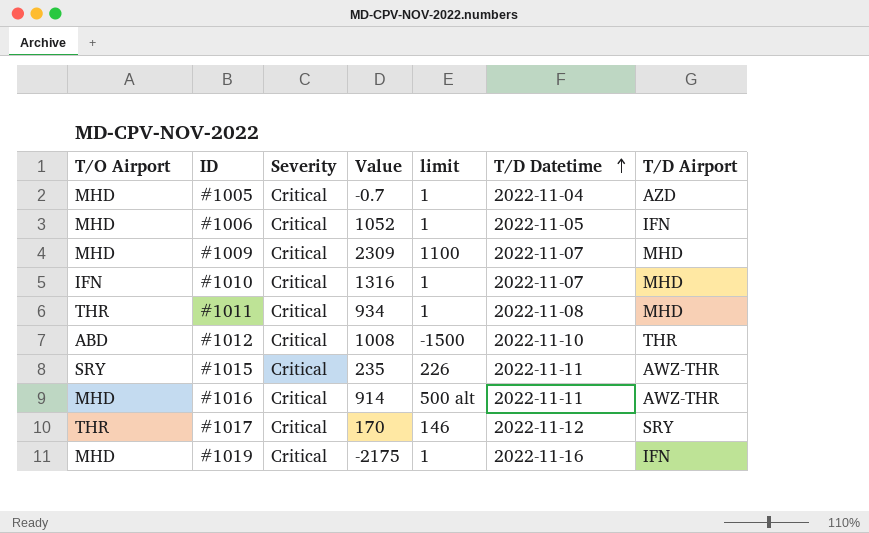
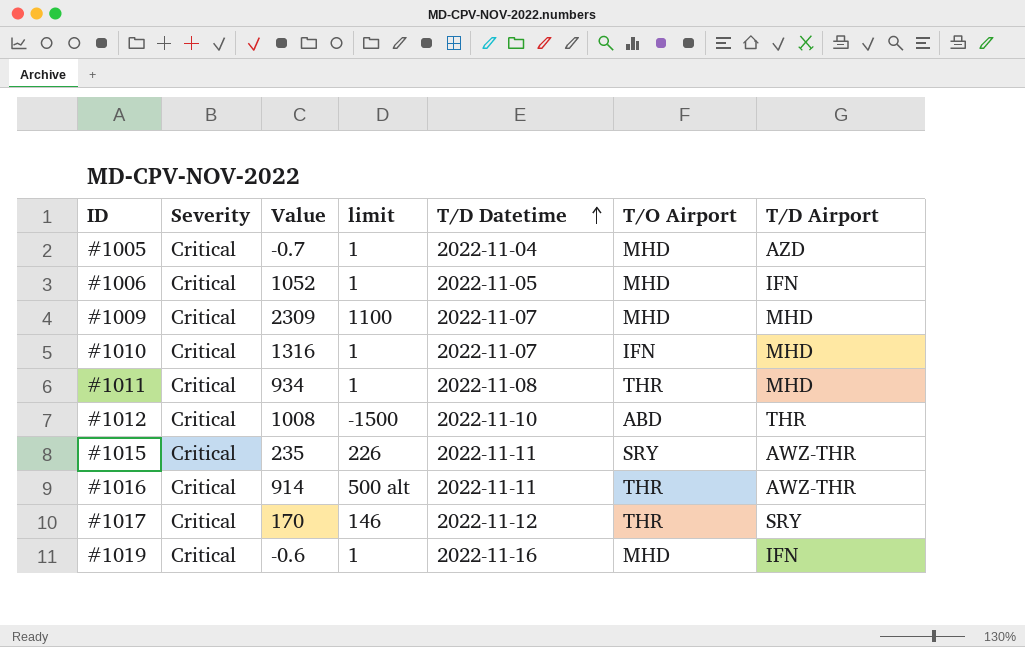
column T/O Airport | position: 1 -> 6
#1016 | T/O Airport: MHD -> THR
#1019 | Value: -2175 -> -0.6

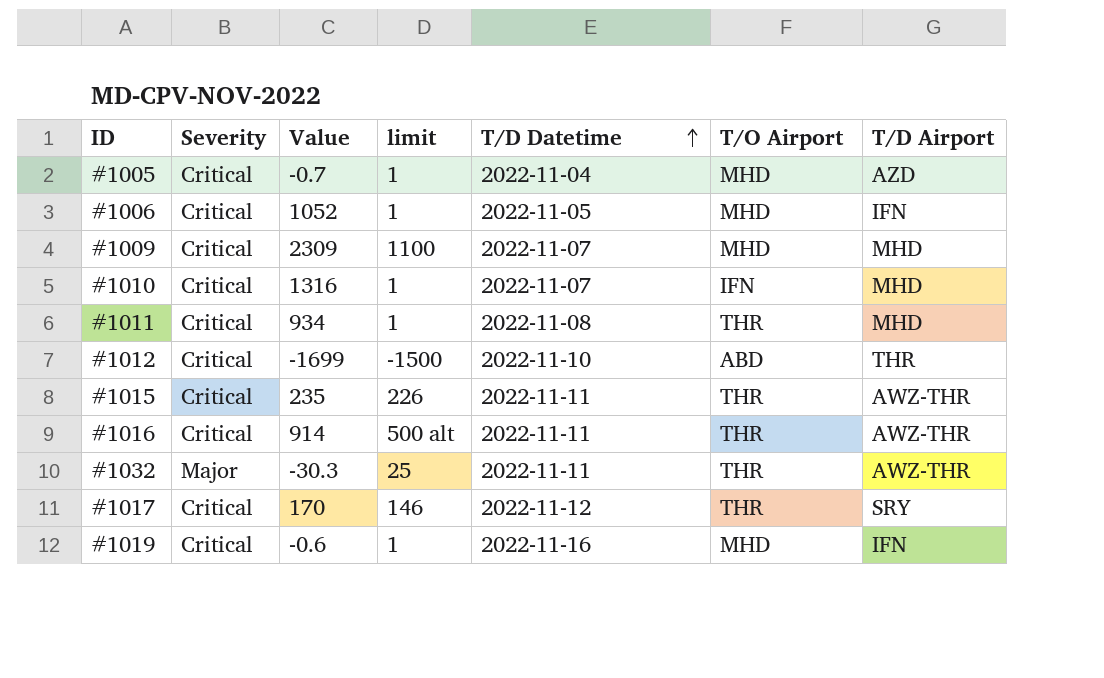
#1012 | Value: 1008 -> -1699
#1015 | T/O Airport: SRY -> THR
row #1032: none -> Major | -30.3 | 25 | 2022-11-11 | THR | AWZ-THR

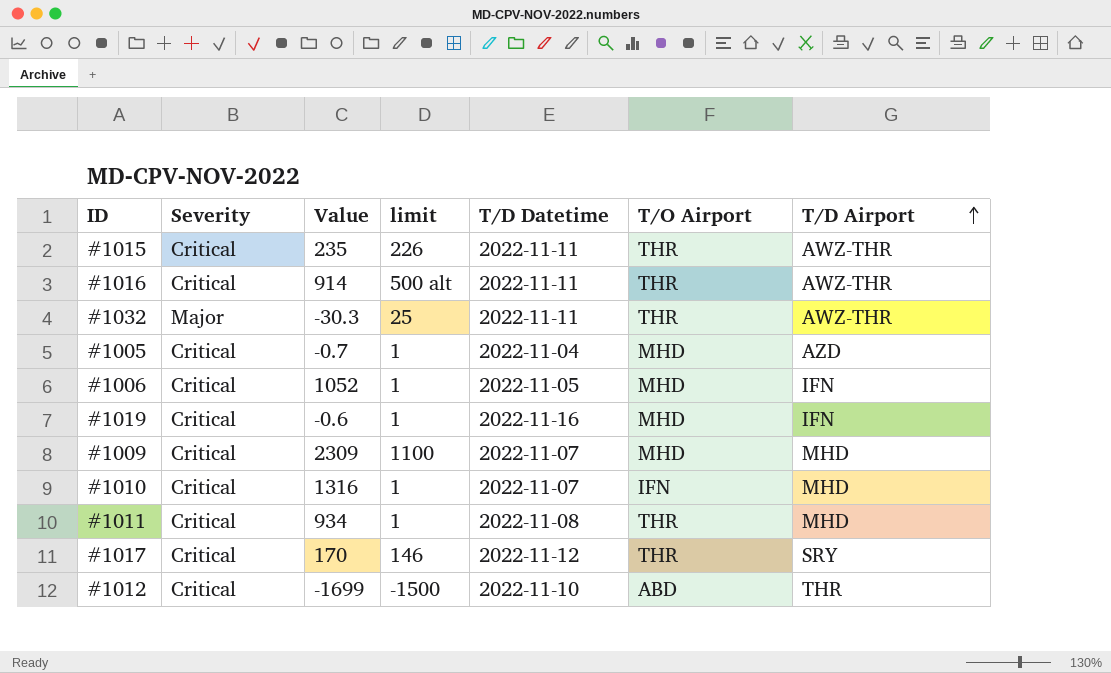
row order: T/D Datetime ascending -> T/D Airport ascending

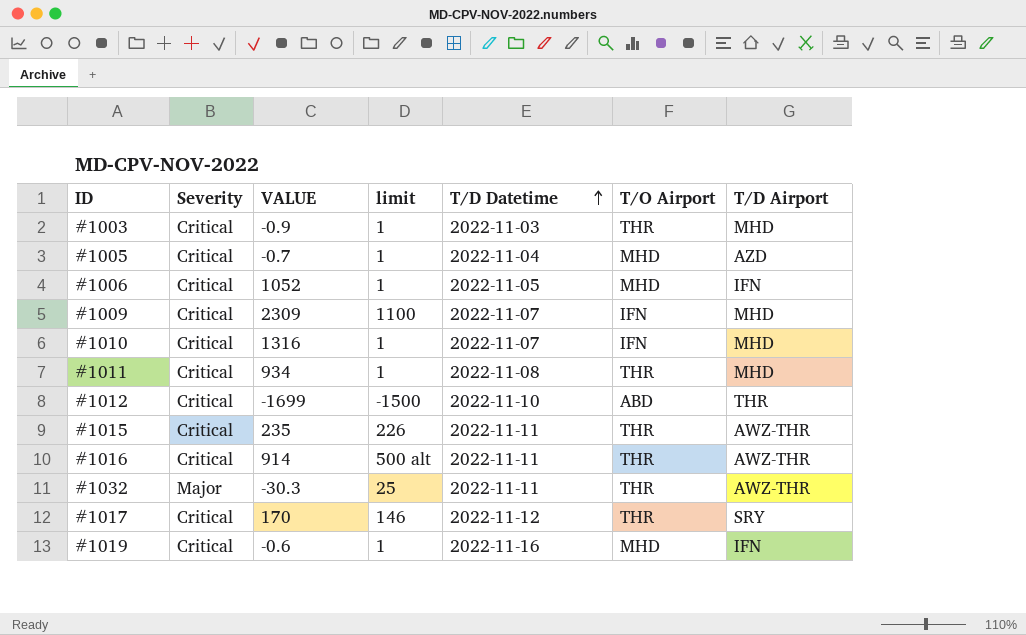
row order: T/D Airport ascending -> T/D Datetime ascending
column name: Value -> VALUE
row #1003: none -> Critical | -0.9 | 1 | 2022-11-03 | THR | MHD
#1009 | T/O Airport: MHD -> IFN

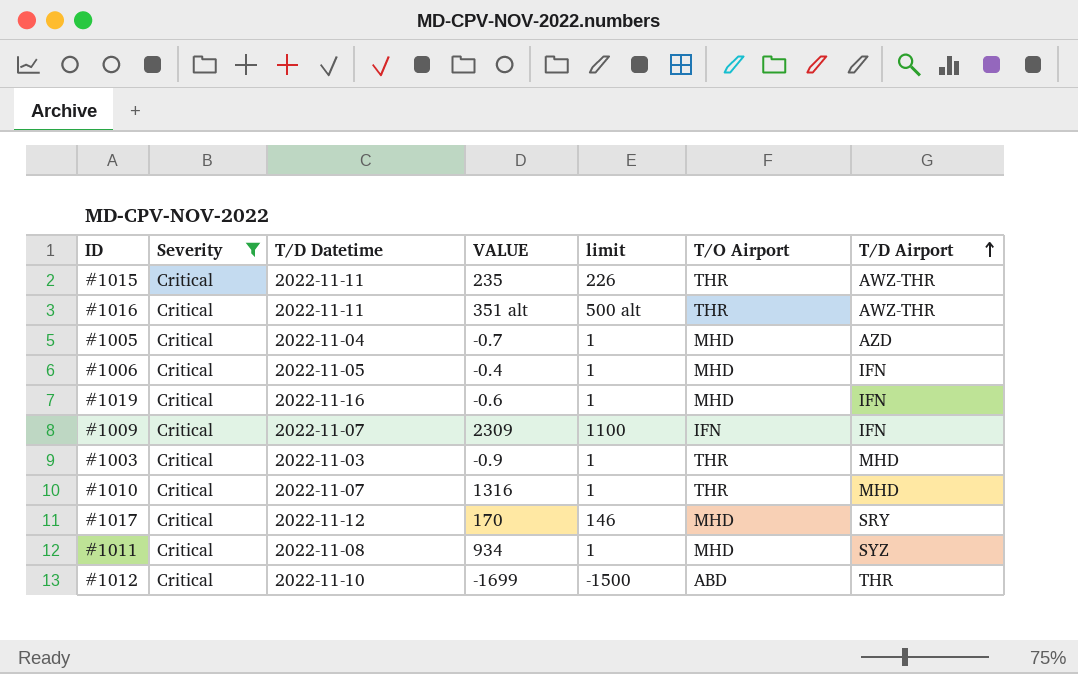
filter: none -> Severity = Critical
row order: T/D Datetime ascending -> T/D Airport ascending
column T/D Datetime | position: 5 -> 3
#1016 | VALUE: 914 -> 351 alt
#1006 | VALUE: 1052 -> -0.4
#1009 | T/D Airport: MHD -> IFN
#1010 | T/O Airport: IFN -> THR
#1017 | T/O Airport: THR -> MHD
#1011 | T/O Airport: THR -> MHD
#1011 | T/D Airport: MHD -> SYZ

